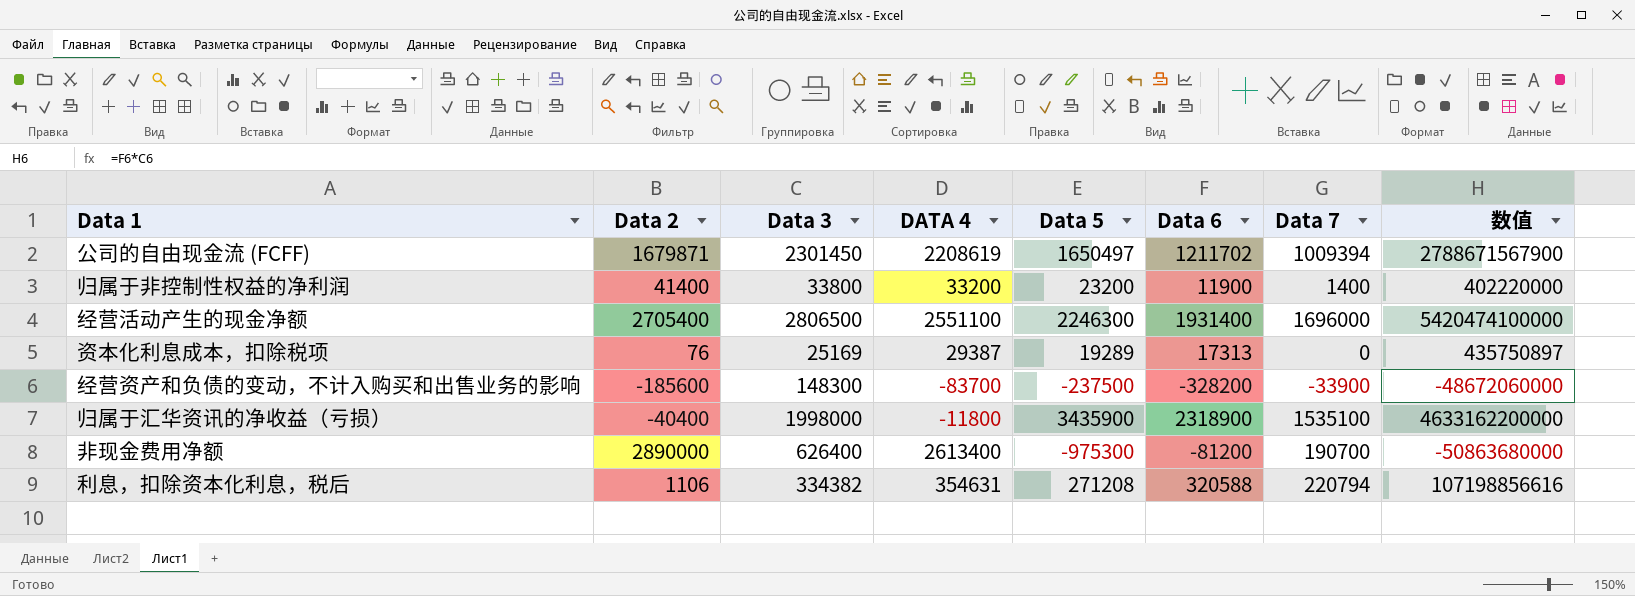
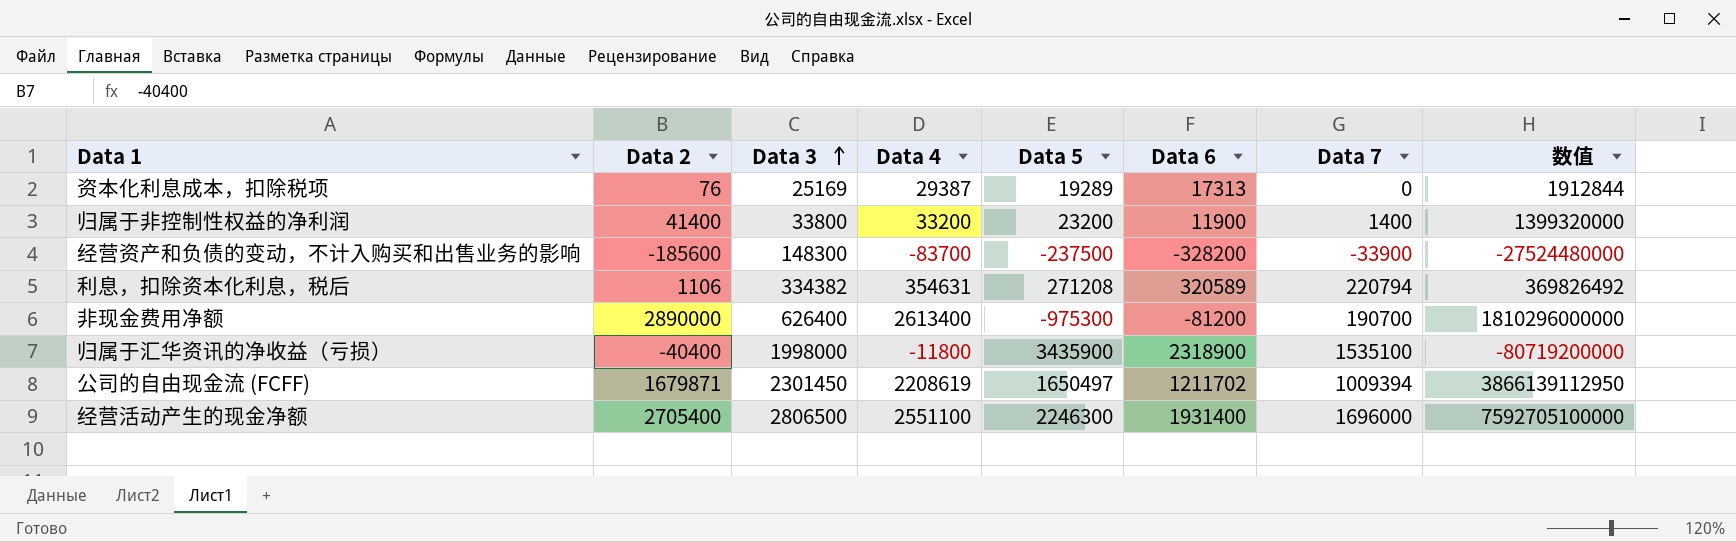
row order: none -> Data 3 ascending
column name: DATA 4 -> Data 4
column 数值 | formula: [Data 3] * [Data 6] -> [Data 2] * [Data 3]
利息，扣除资本化利息，税后 | Data 6: 320588 -> 320589

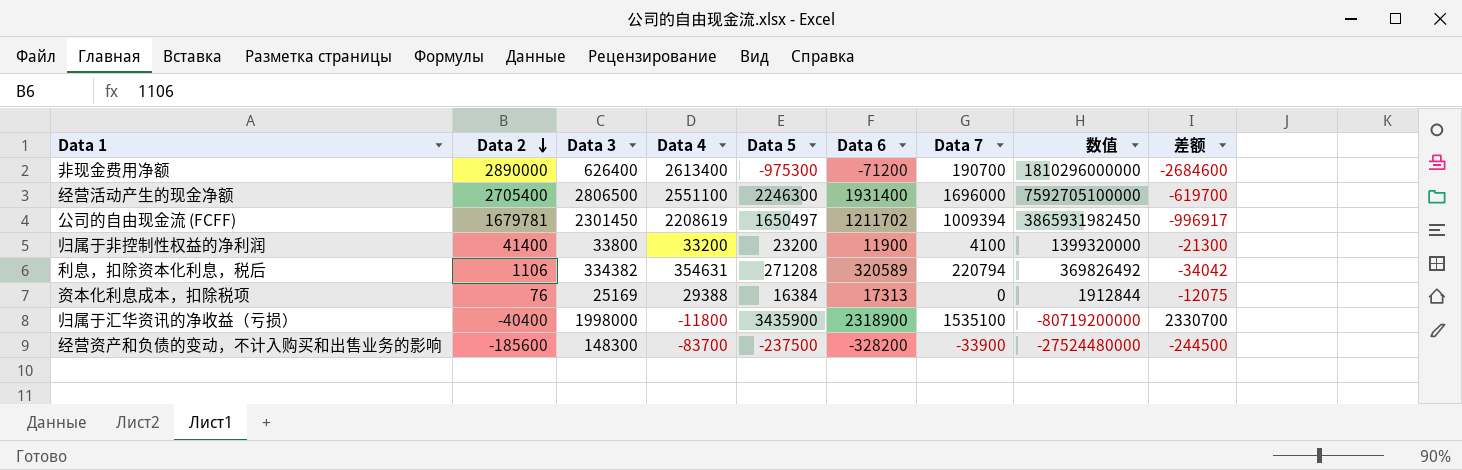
row order: Data 3 ascending -> Data 2 descending
column 差额 | formula: none -> [Data 6] - [Data 4]
非现金费用净额 | Data 6: -81200 -> -71200
公司的自由现金流 (FCFF) | Data 2: 1679871 -> 1679781
公司的自由现金流 (FCFF) | 数值: 3866139112950 -> 3865931982450
归属于非控制性权益的净利润 | Data 7: 1400 -> 4100
资本化利息成本，扣除税项 | Data 4: 29387 -> 29388
资本化利息成本，扣除税项 | Data 5: 19289 -> 16384

